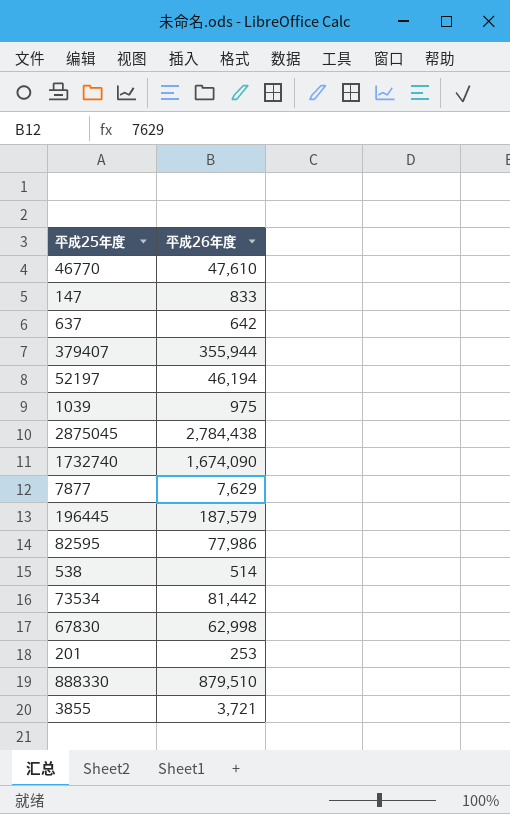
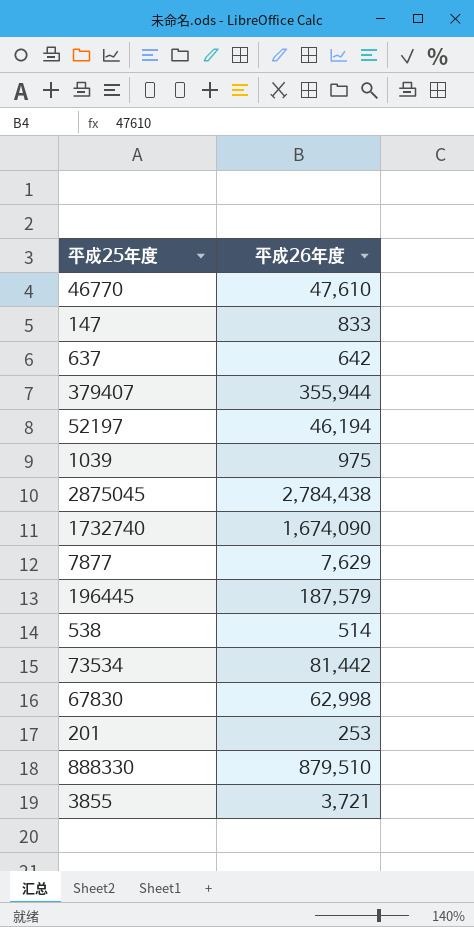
row 82595: 77,986 -> none

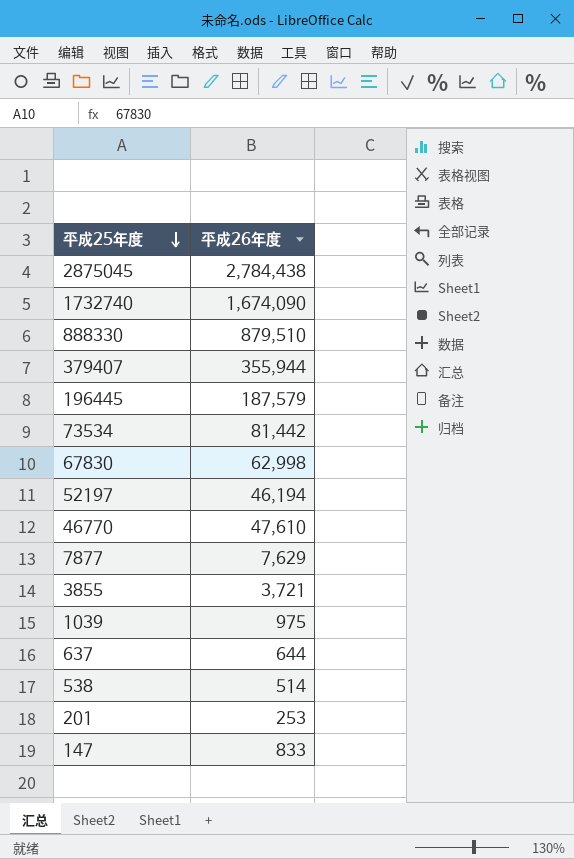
row order: none -> 平成25年度 descending
637 | 平成26年度: 642 -> 644

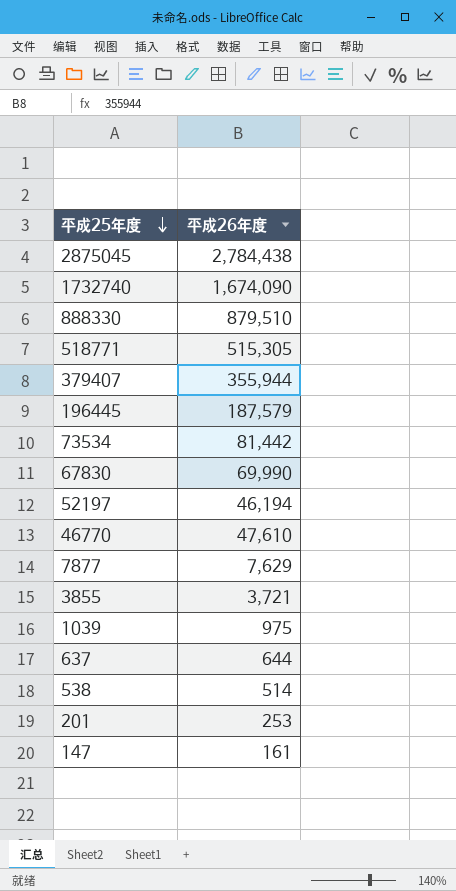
row 518771: none -> 515,305
67830 | 平成26年度: 62,998 -> 69,990
147 | 平成26年度: 833 -> 161

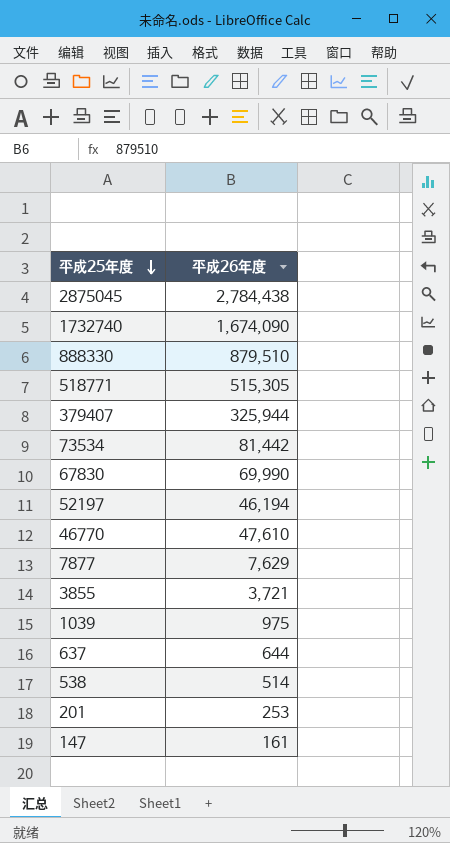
row 196445: 187,579 -> none
379407 | 平成26年度: 355,944 -> 325,944

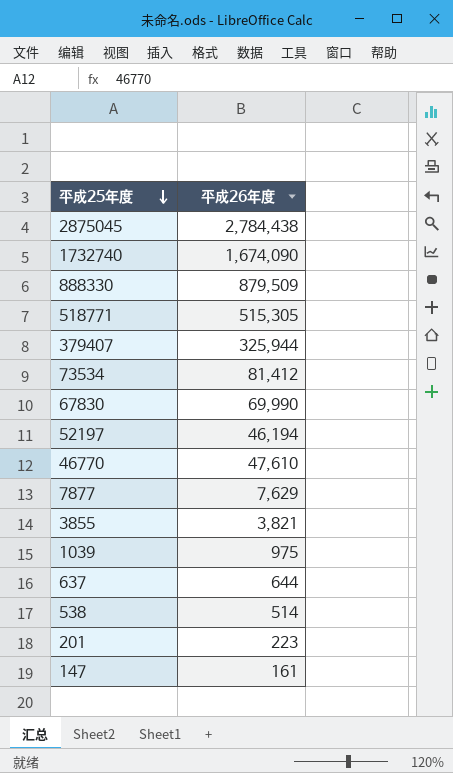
888330 | 平成26年度: 879,510 -> 879,509
73534 | 平成26年度: 81,442 -> 81,412
3855 | 平成26年度: 3,721 -> 3,821
201 | 平成26年度: 253 -> 223

